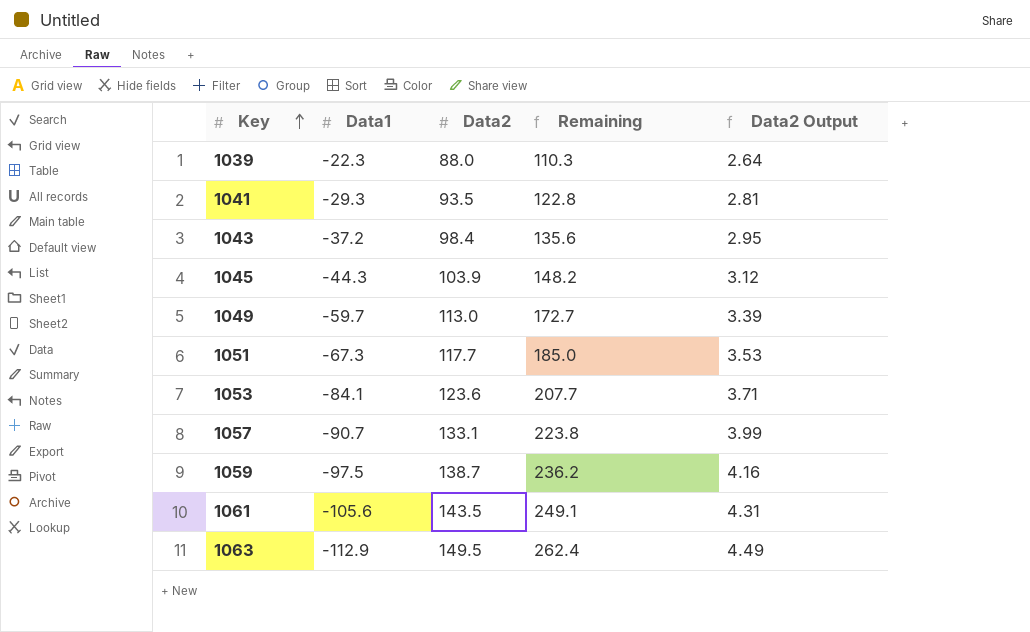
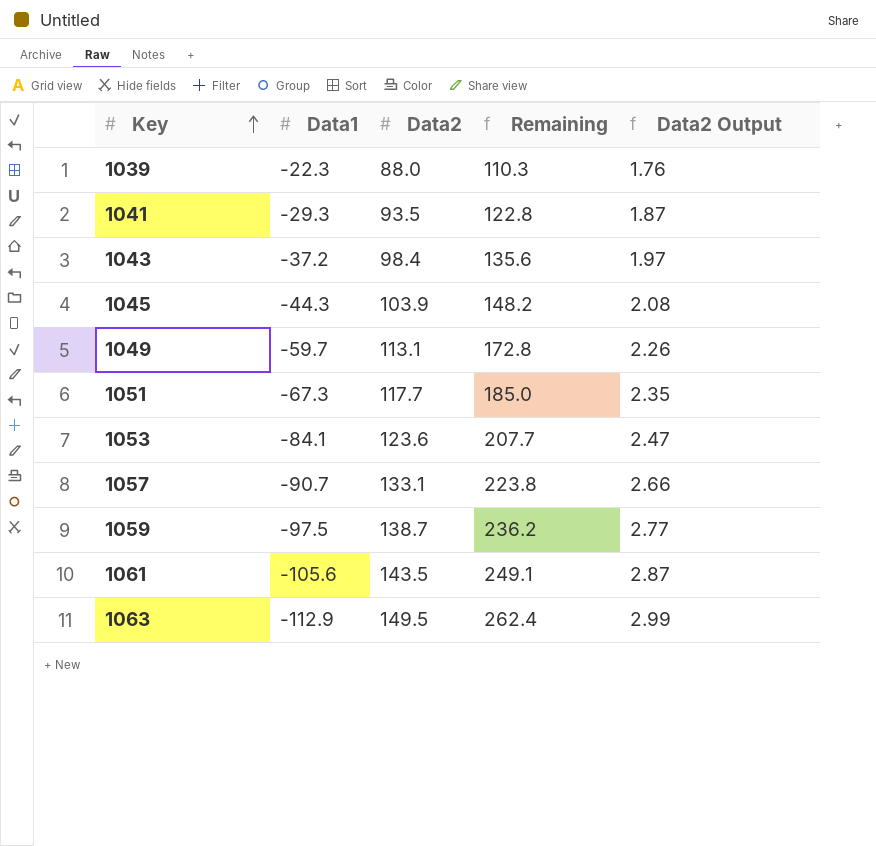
column Data2 Output | formula: [Data2] * 0.03 -> [Data2] * 0.02
1049 | Data2: 113.0 -> 113.1
1049 | Remaining: 172.7 -> 172.8

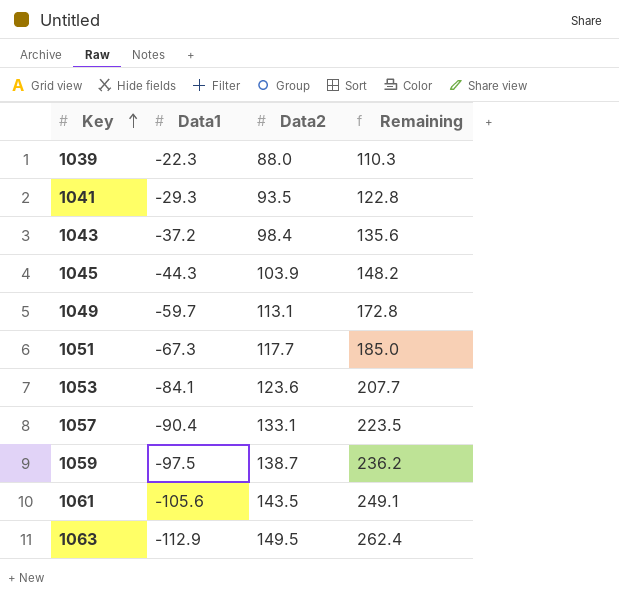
column Data2 Output | formula: [Data2] * 0.02 -> none
1057 | Data1: -90.7 -> -90.4
1057 | Remaining: 223.8 -> 223.5

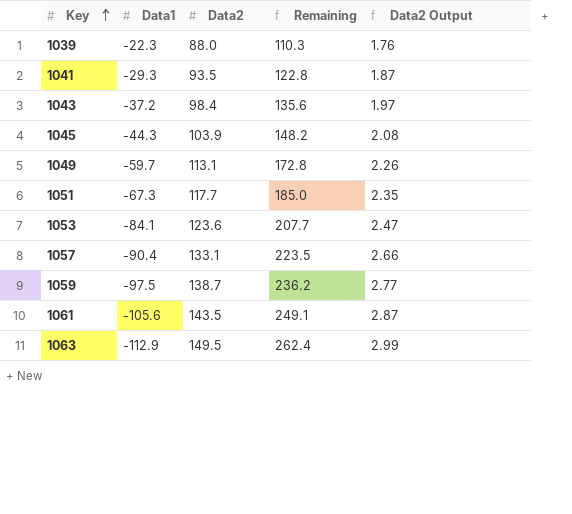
column Data2 Output | formula: none -> [Data2] * 0.02

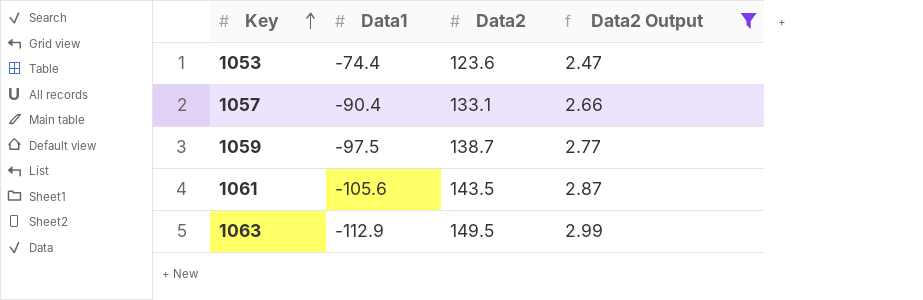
filter: none -> Data2 Output >= 2.47
column Remaining | formula: [Data2] - [Data1] -> none
1053 | Data1: -84.1 -> -74.4

